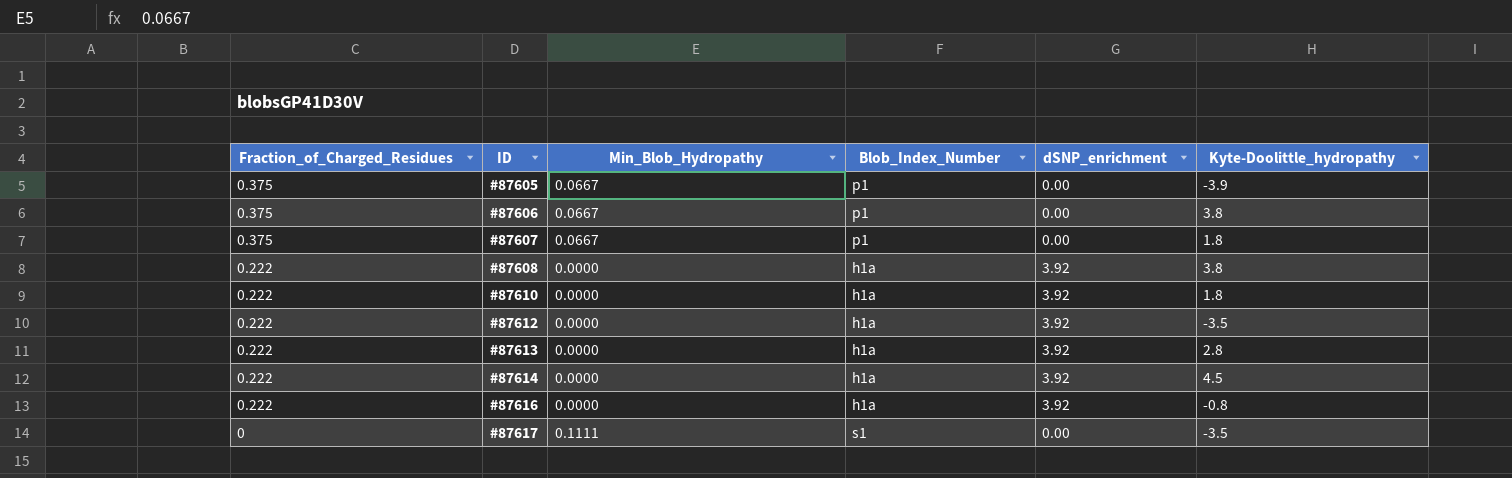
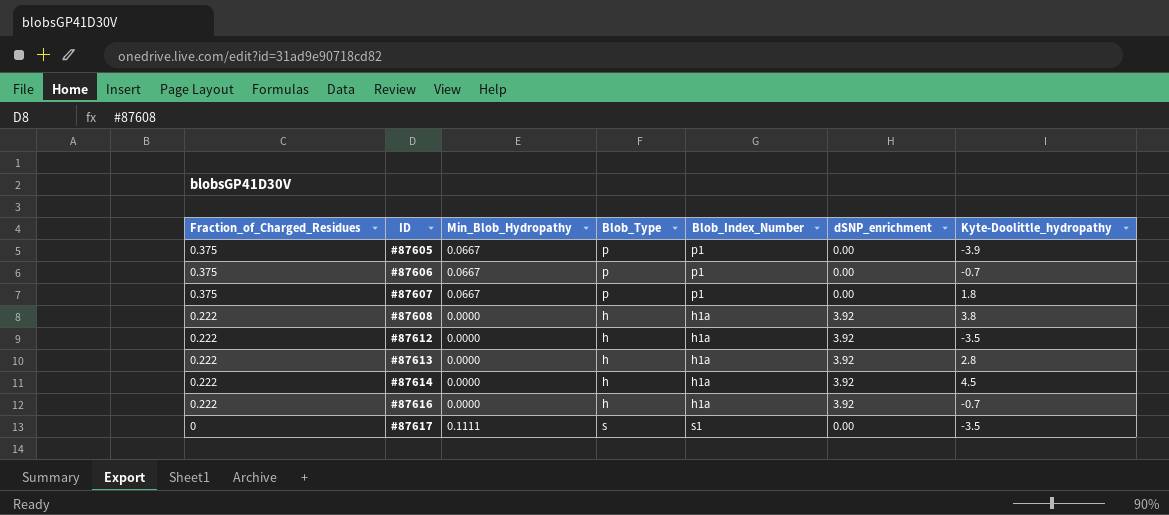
column Blob_Type | position: none -> 4
row #87610: 0.222 | 0.0000 | h1a | 3.92 | 1.8 -> none
#87606 | Kyte-Doolittle_hydropathy: 3.8 -> -0.7
#87616 | Kyte-Doolittle_hydropathy: -0.8 -> -0.7

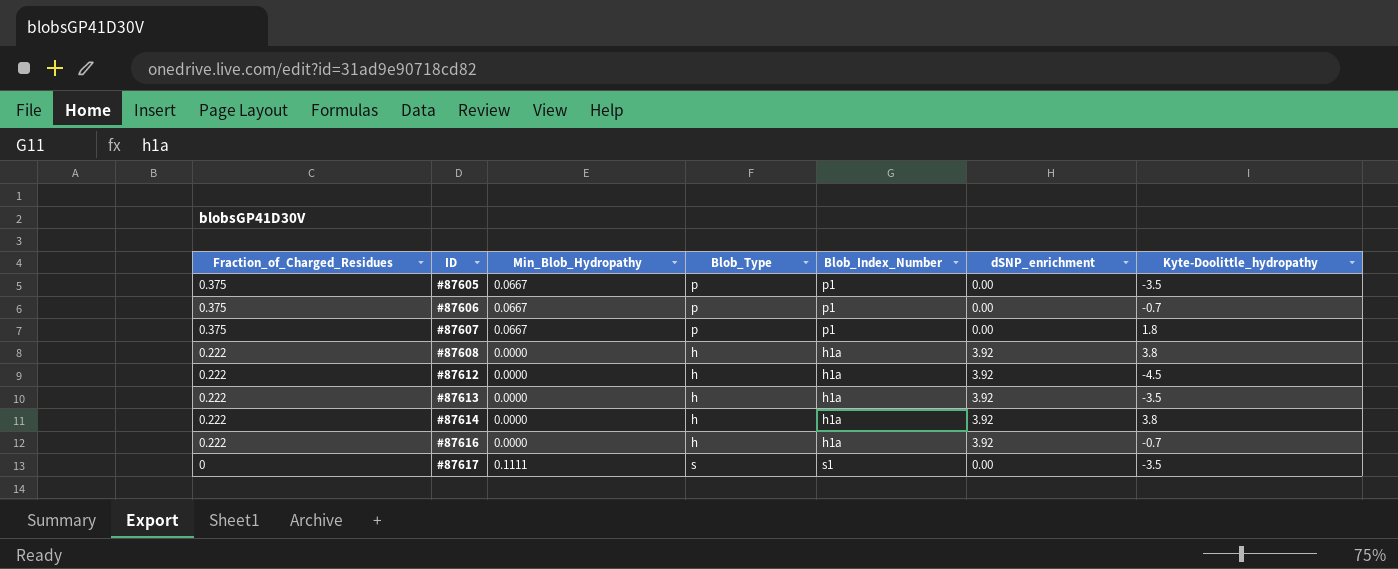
#87605 | Kyte-Doolittle_hydropathy: -3.9 -> -3.5
#87612 | Kyte-Doolittle_hydropathy: -3.5 -> -4.5
#87613 | Kyte-Doolittle_hydropathy: 2.8 -> -3.5
#87614 | Kyte-Doolittle_hydropathy: 4.5 -> 3.8

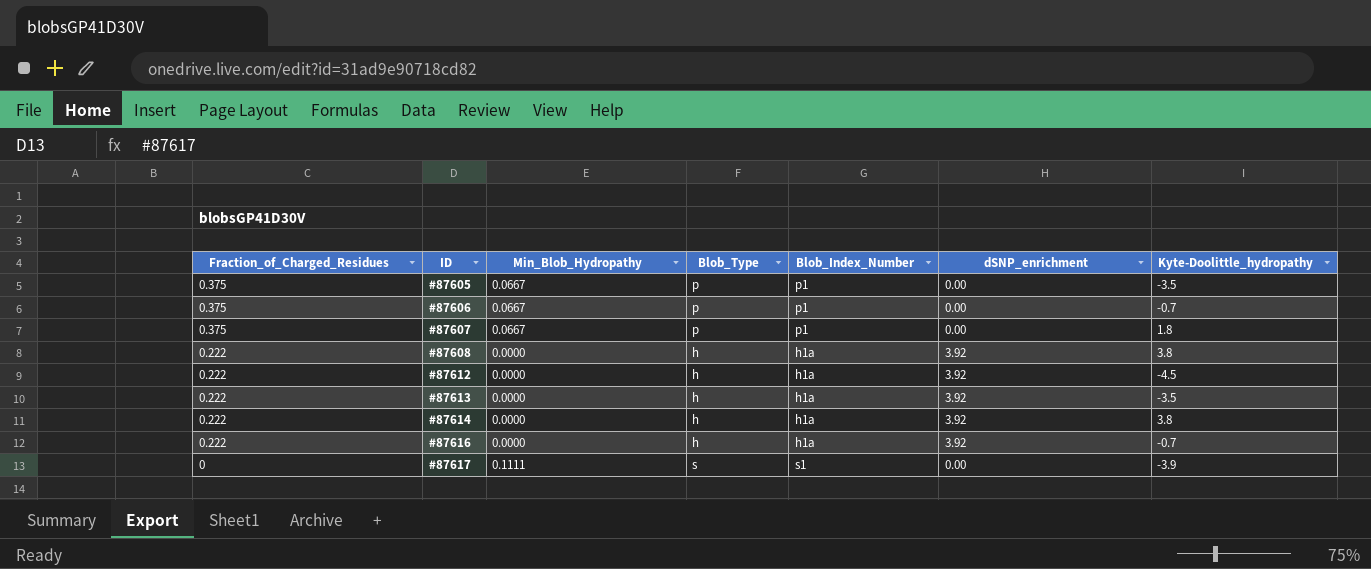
#87617 | Kyte-Doolittle_hydropathy: -3.5 -> -3.9

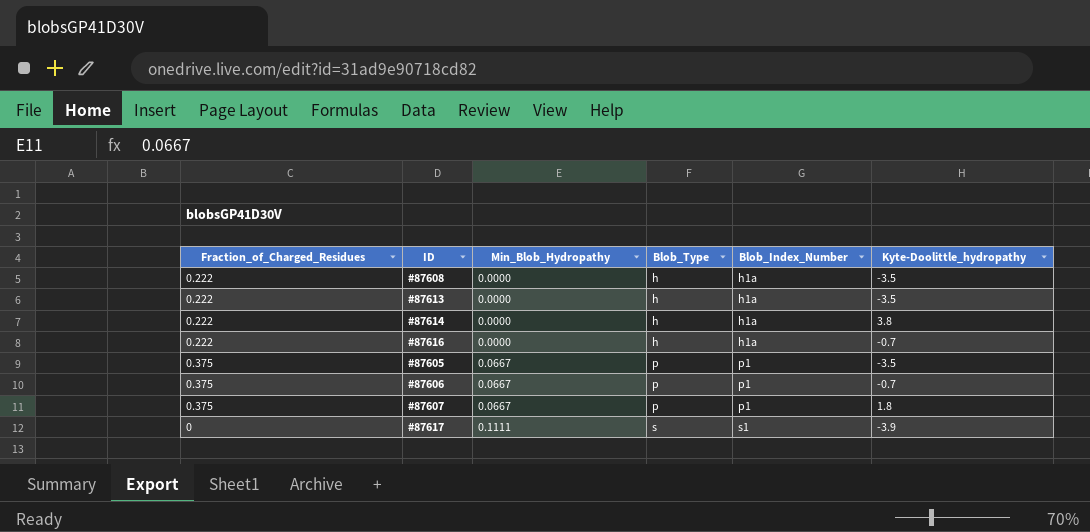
row order: Fraction_of_Charged_Residues descending -> Min_Blob_Hydropathy ascending
column dSNP_enrichment | position: 6 -> none
row #87612: 0.222 | 0.0000 | h | h1a | 3.92 | -4.5 -> none
#87608 | Kyte-Doolittle_hydropathy: 3.8 -> -3.5

